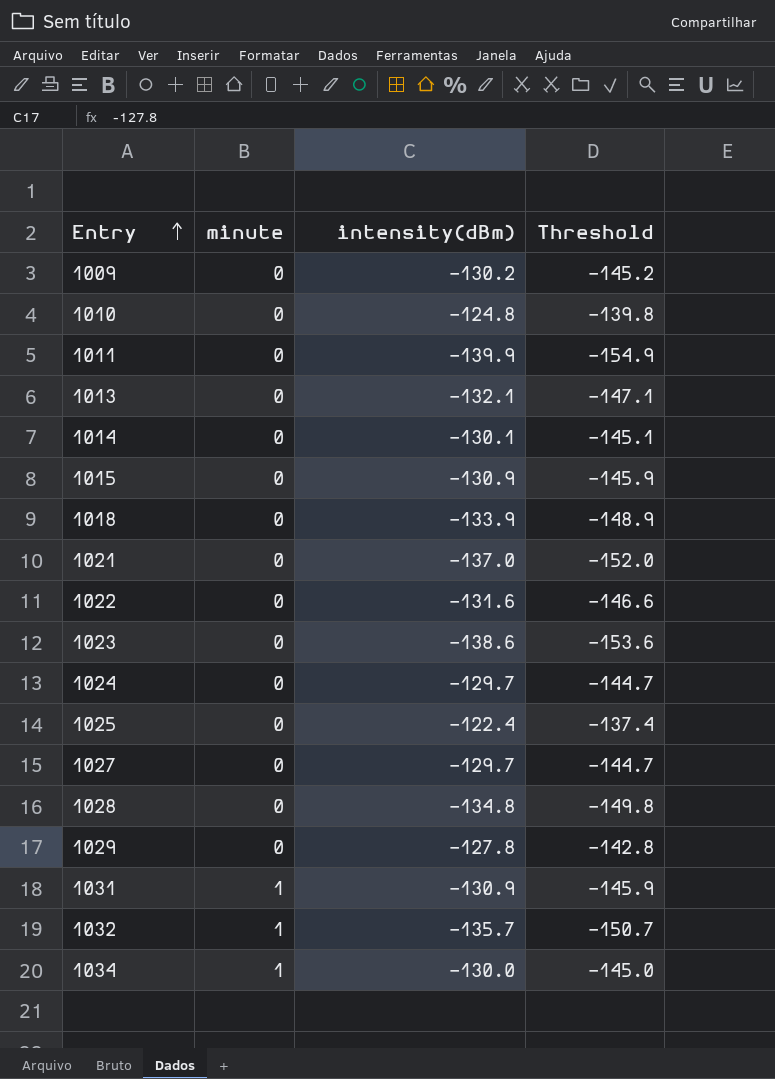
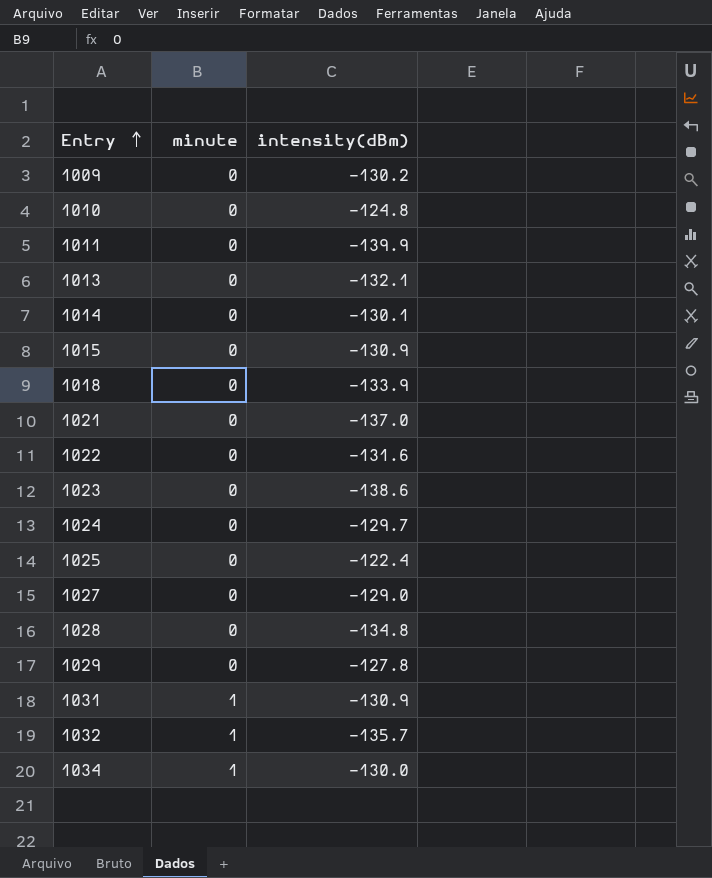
column Threshold | formula: [intensity(dBm)] - 15 -> none
1027 | intensity(dBm): -129.7 -> -129.0

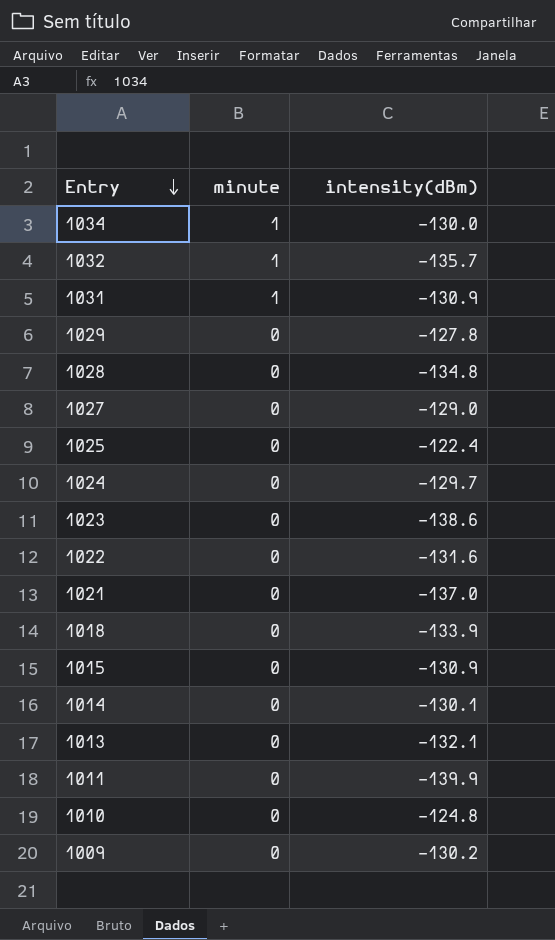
row order: Entry ascending -> Entry descending

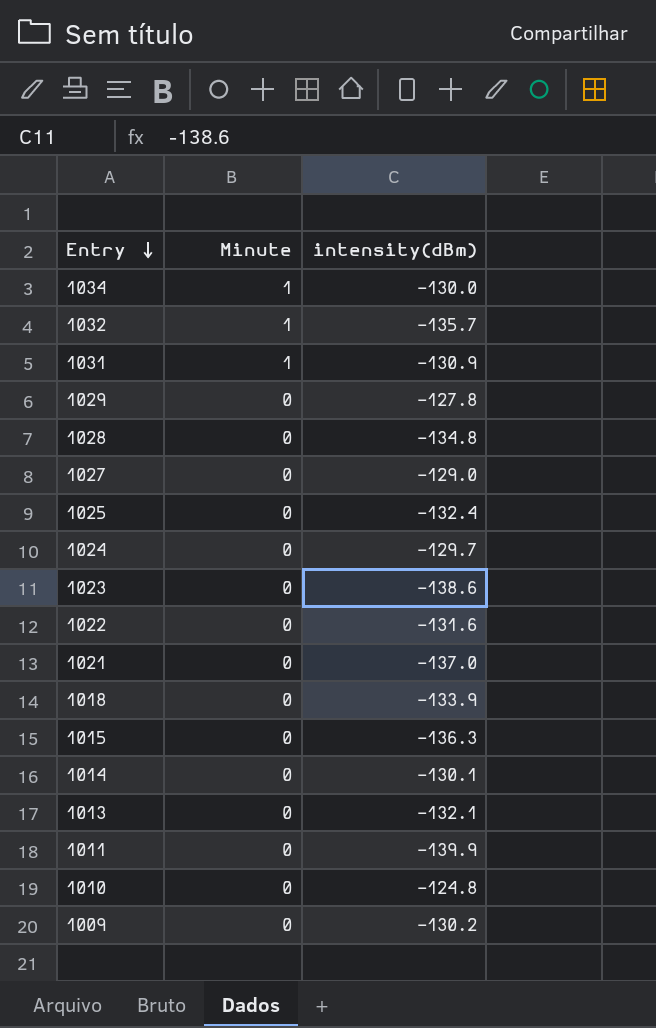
column name: minute -> Minute
1025 | intensity(dBm): -122.4 -> -132.4
1015 | intensity(dBm): -130.9 -> -136.3

